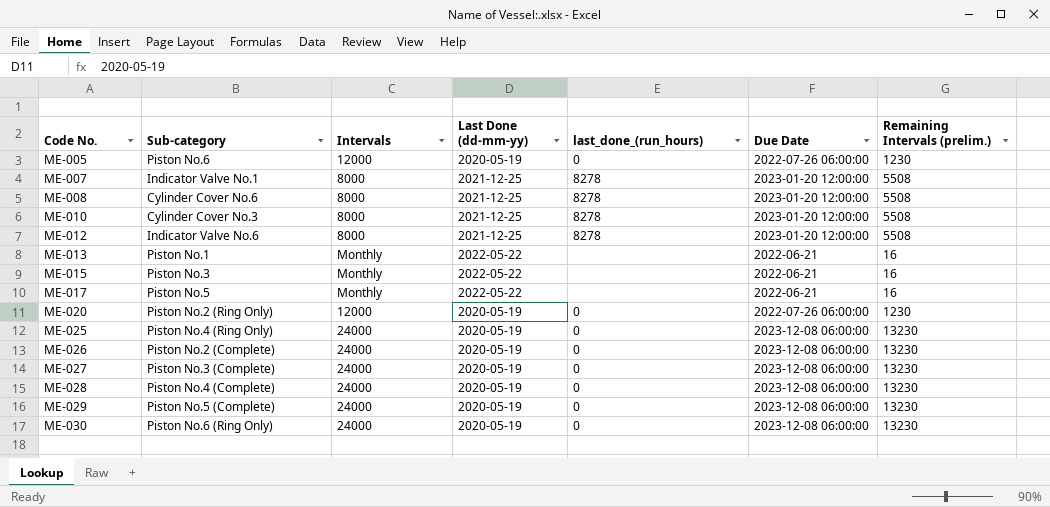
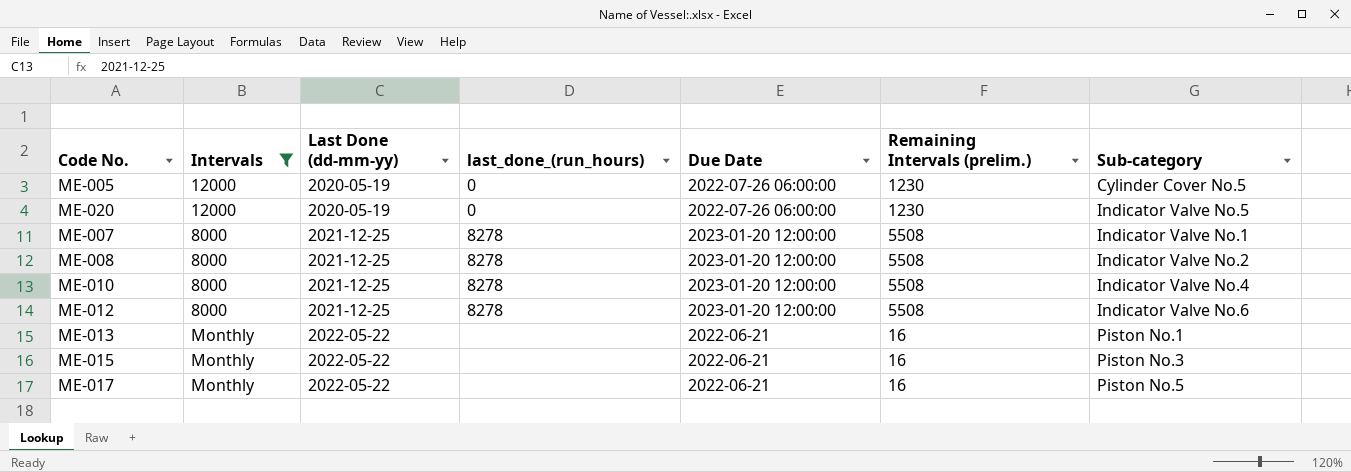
filter: none -> Intervals != 24000
row order: Code No. ascending -> Last Done (dd-mm-yy) ascending
column Sub-category | position: 2 -> 7
ME-005 | Sub-category: Piston No.6 -> Cylinder Cover No.5
ME-020 | Sub-category: Piston No.2 (Ring Only) -> Indicator Valve No.5
ME-008 | Sub-category: Cylinder Cover No.6 -> Indicator Valve No.2
ME-010 | Sub-category: Cylinder Cover No.3 -> Indicator Valve No.4

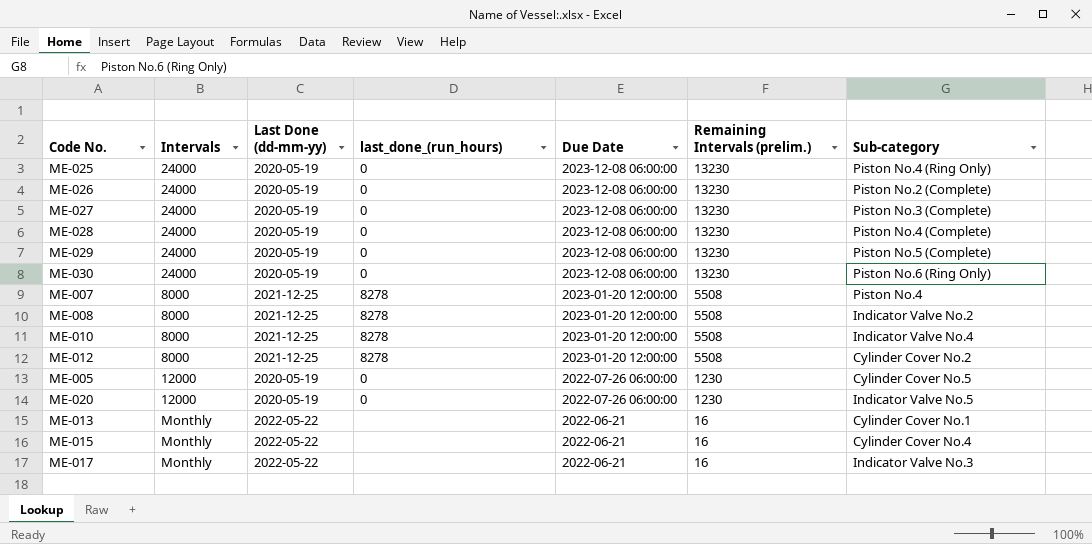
filter: Intervals != 24000 -> none
row order: Last Done (dd-mm-yy) ascending -> Due Date descending
ME-007 | Sub-category: Indicator Valve No.1 -> Piston No.4
ME-012 | Sub-category: Indicator Valve No.6 -> Cylinder Cover No.2
ME-013 | Sub-category: Piston No.1 -> Cylinder Cover No.1
ME-015 | Sub-category: Piston No.3 -> Cylinder Cover No.4
ME-017 | Sub-category: Piston No.5 -> Indicator Valve No.3

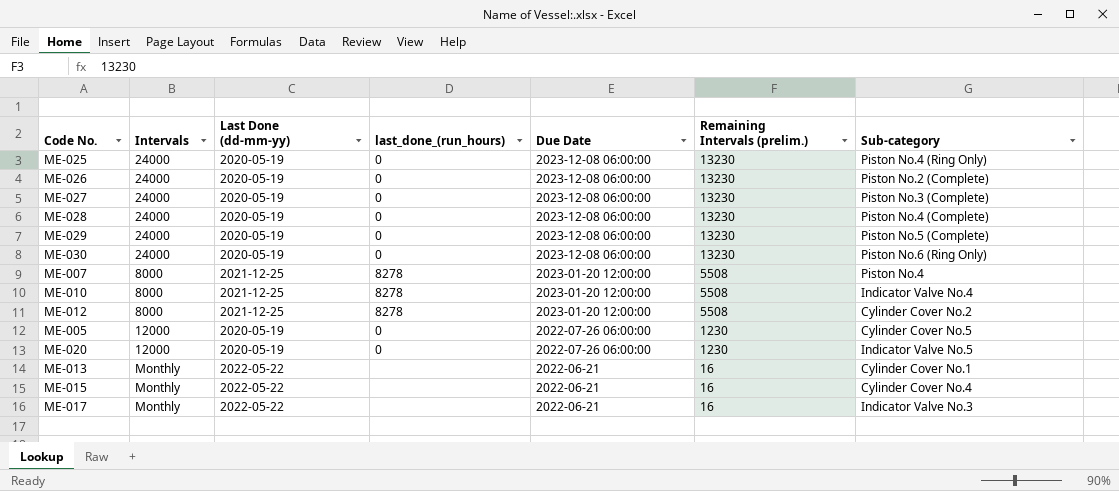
row ME-008: 8000 | 2021-12-25 | 8278 | 2023-01-20 12:00:00 | 5508 | Indicator Valve No.2 -> none

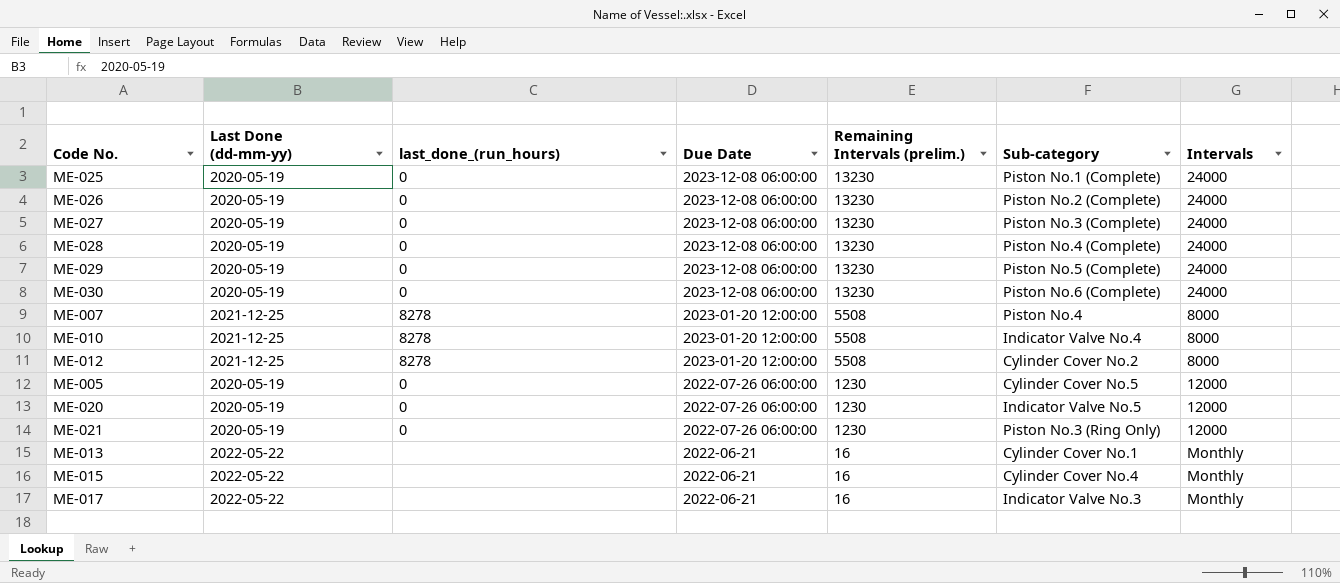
column Intervals | position: 2 -> 7
ME-025 | Sub-category: Piston No.4 (Ring Only) -> Piston No.1 (Complete)
ME-030 | Sub-category: Piston No.6 (Ring Only) -> Piston No.6 (Complete)
row ME-021: none -> 2020-05-19 | 0 | 2022-07-26 06:00:00 | 1230 | Piston No.3 (Ring Only) | 12000

